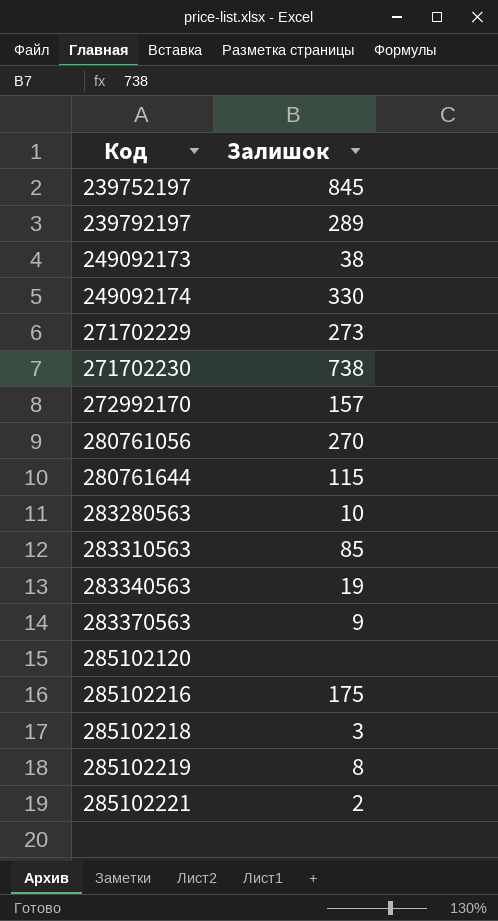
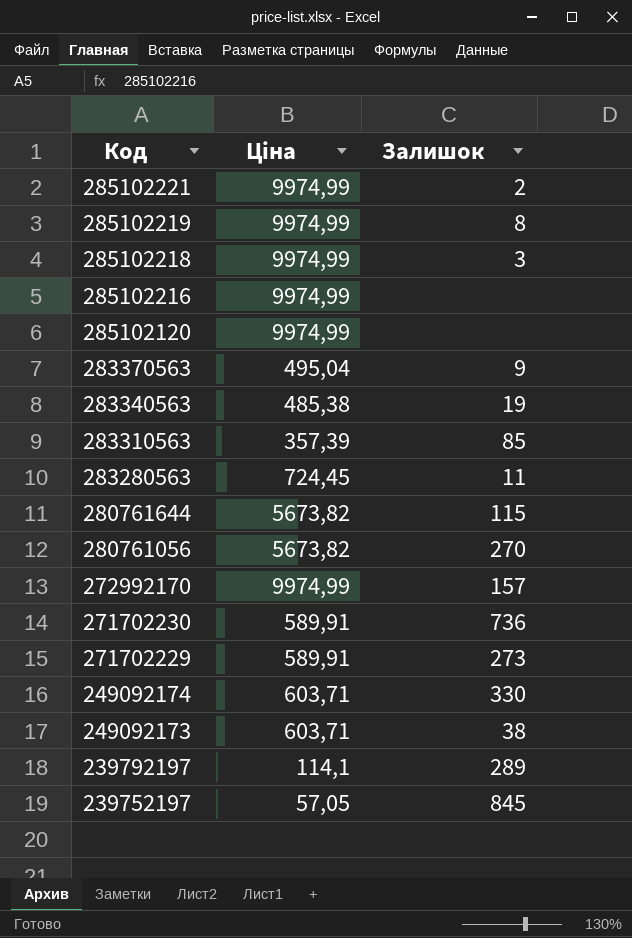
row order: Код ascending -> Код descending
column Ціна | position: none -> 2
285102216 | Залишок: 175 -> none
283280563 | Залишок: 10 -> 11
271702230 | Залишок: 738 -> 736

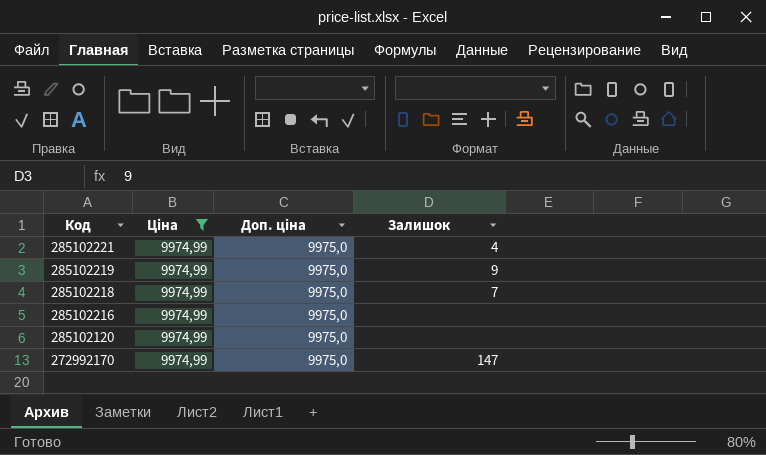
filter: none -> Ціна = 9974,99
column Доп. ціна | position: none -> 3
285102221 | Залишок: 2 -> 4
285102219 | Залишок: 8 -> 9
285102218 | Залишок: 3 -> 7
272992170 | Залишок: 157 -> 147

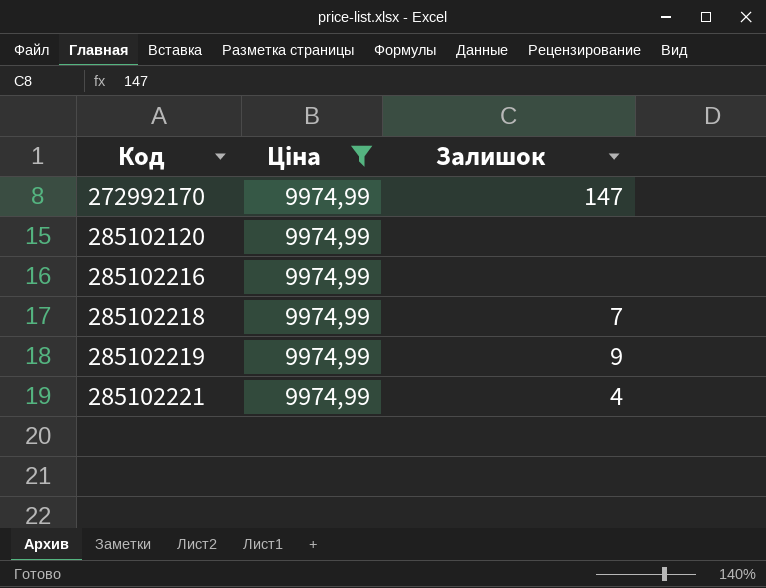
row order: Код descending -> Код ascending
column Доп. ціна | position: 3 -> none

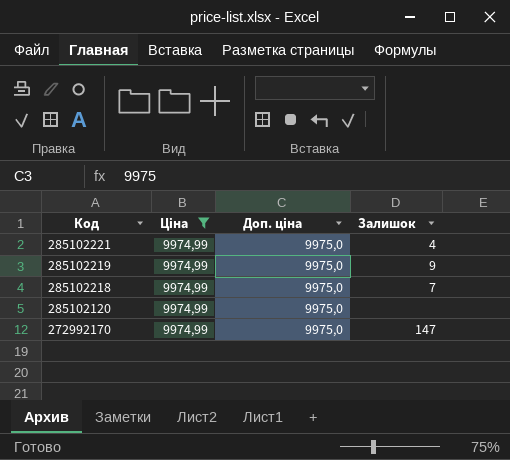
row order: Код ascending -> Код descending
column Доп. ціна | position: none -> 3
row 285102216: 9974,99 | none -> none

